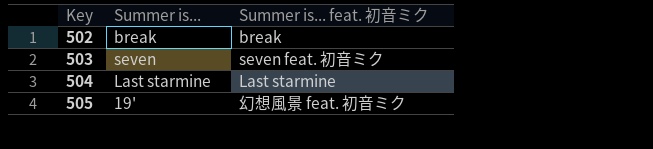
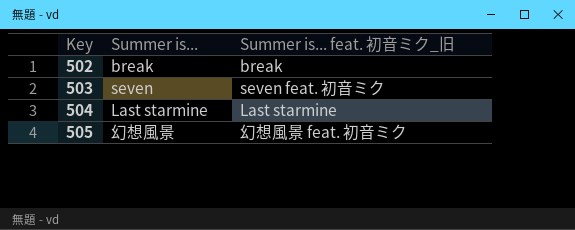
column name: Summer is... feat. 初音ミク -> Summer is... feat. 初音ミク_旧
505 | Summer is...: 19' -> 幻想風景

